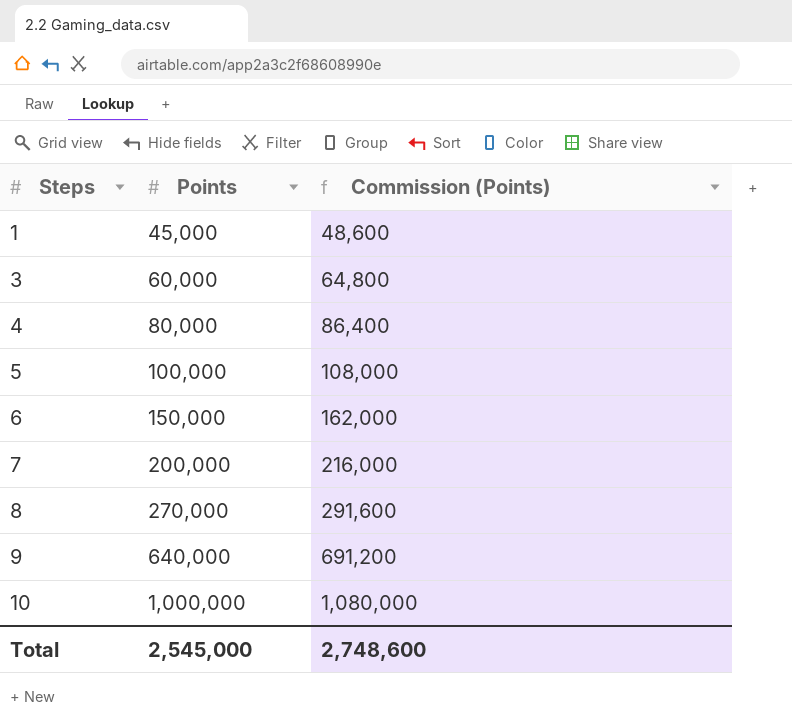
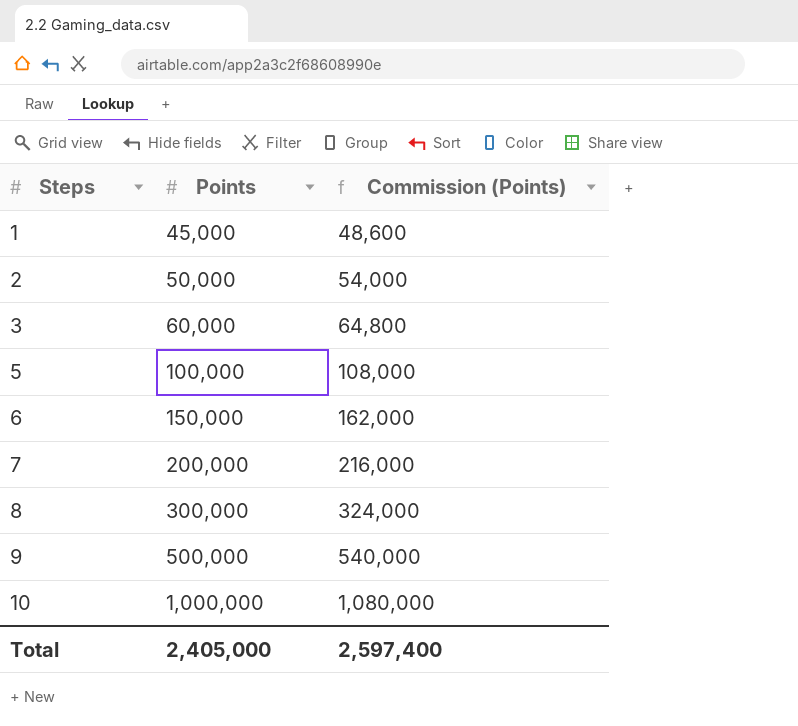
row 4: 80,000 | 86,400 -> none
row 2: none -> 50,000 | 54,000
8 | Points: 270,000 -> 300,000
8 | Commission (Points): 291,600 -> 324,000
9 | Points: 640,000 -> 500,000
9 | Commission (Points): 691,200 -> 540,000
Total | Points: 2,545,000 -> 2,405,000
Total | Commission (Points): 2,748,600 -> 2,597,400

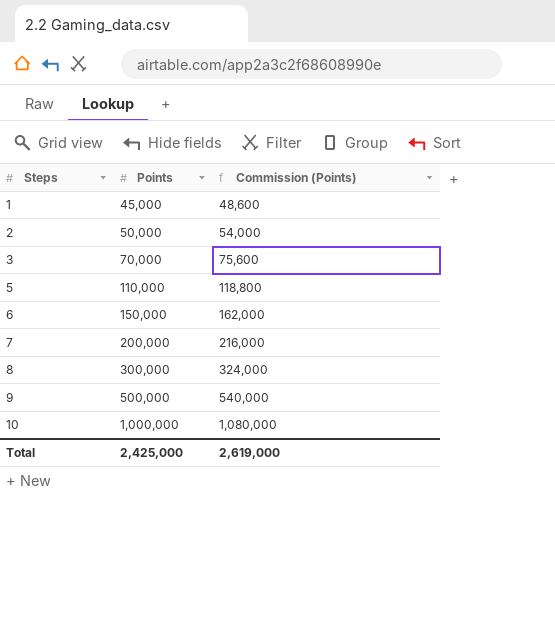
3 | Points: 60,000 -> 70,000
3 | Commission (Points): 64,800 -> 75,600
5 | Points: 100,000 -> 110,000
5 | Commission (Points): 108,000 -> 118,800
Total | Points: 2,405,000 -> 2,425,000
Total | Commission (Points): 2,597,400 -> 2,619,000

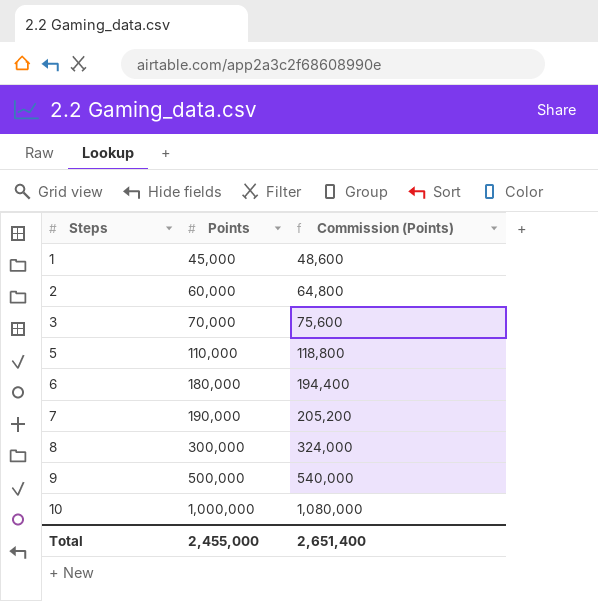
2 | Points: 50,000 -> 60,000
2 | Commission (Points): 54,000 -> 64,800
6 | Points: 150,000 -> 180,000
6 | Commission (Points): 162,000 -> 194,400
7 | Points: 200,000 -> 190,000
7 | Commission (Points): 216,000 -> 205,200
Total | Points: 2,425,000 -> 2,455,000
Total | Commission (Points): 2,619,000 -> 2,651,400

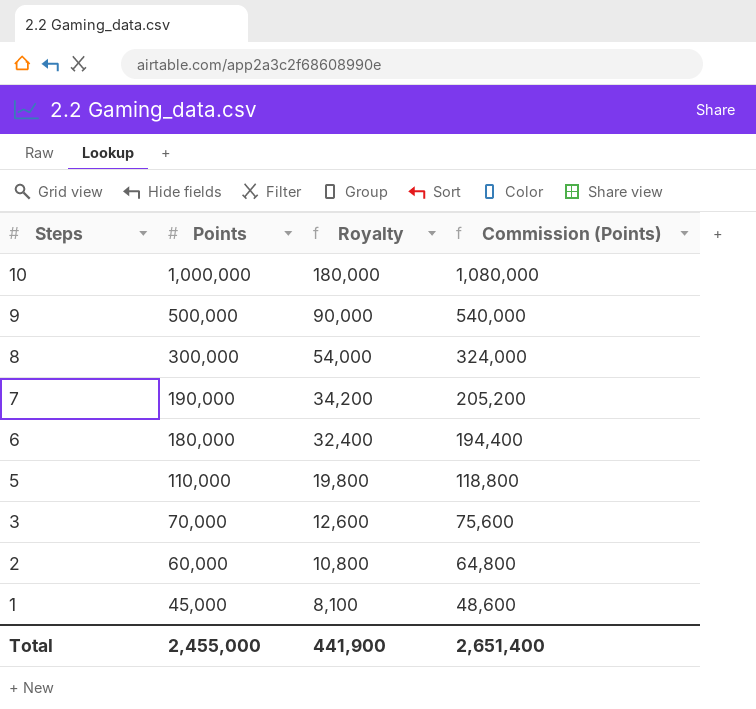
row order: Steps ascending -> Steps descending
column Royalty | formula: none -> [Points] * 0.18

